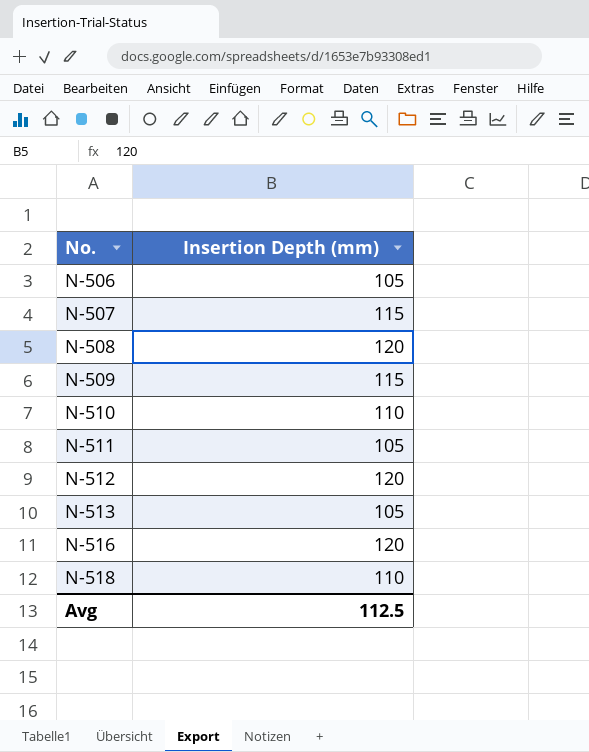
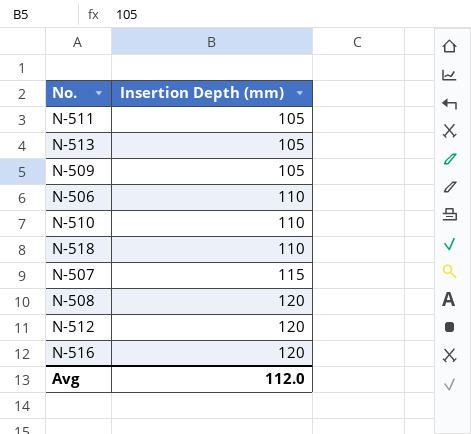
row order: No. ascending -> Insertion Depth (mm) ascending
N-509 | Insertion Depth (mm): 115 -> 105
N-506 | Insertion Depth (mm): 105 -> 110
Avg | Insertion Depth (mm): 112.5 -> 112.0

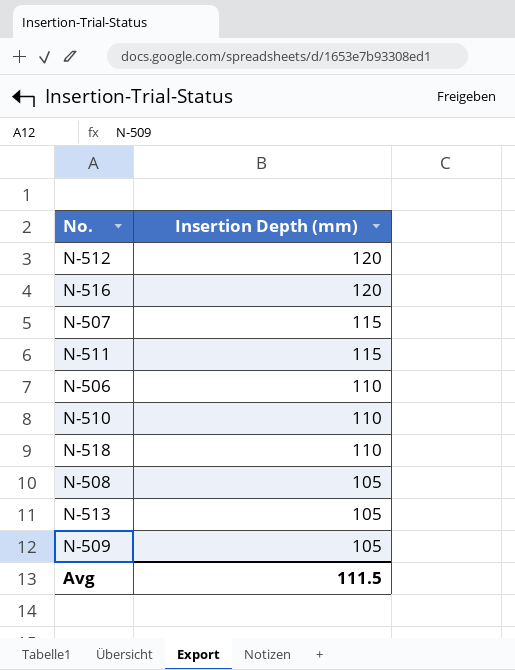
row order: Insertion Depth (mm) ascending -> Insertion Depth (mm) descending
N-511 | Insertion Depth (mm): 105 -> 115
N-508 | Insertion Depth (mm): 120 -> 105
Avg | Insertion Depth (mm): 112.0 -> 111.5

